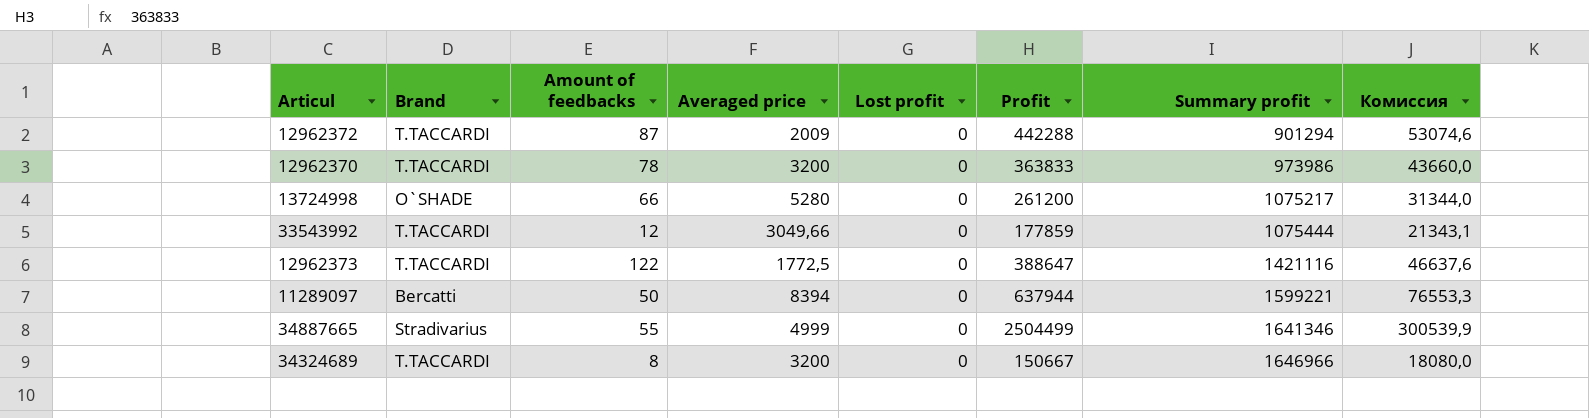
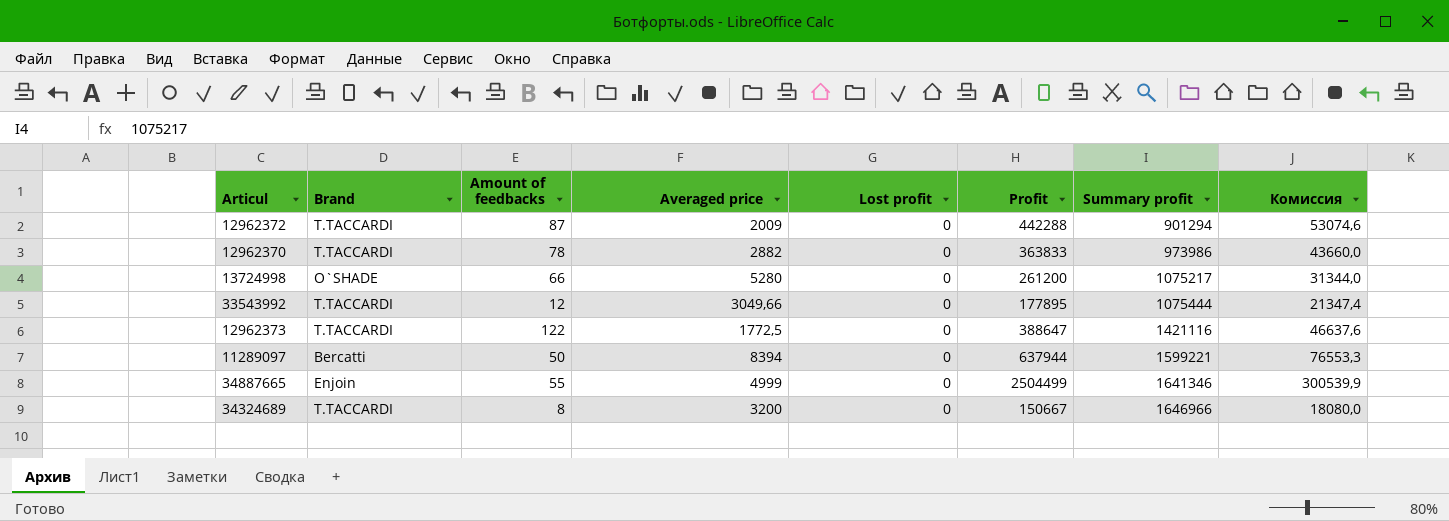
12962370 | Averaged price: 3200 -> 2882
33543992 | Profit: 177859 -> 177895
33543992 | Комиссия: 21343,1 -> 21347,4
34887665 | Brand: Stradivarius -> Enjoin

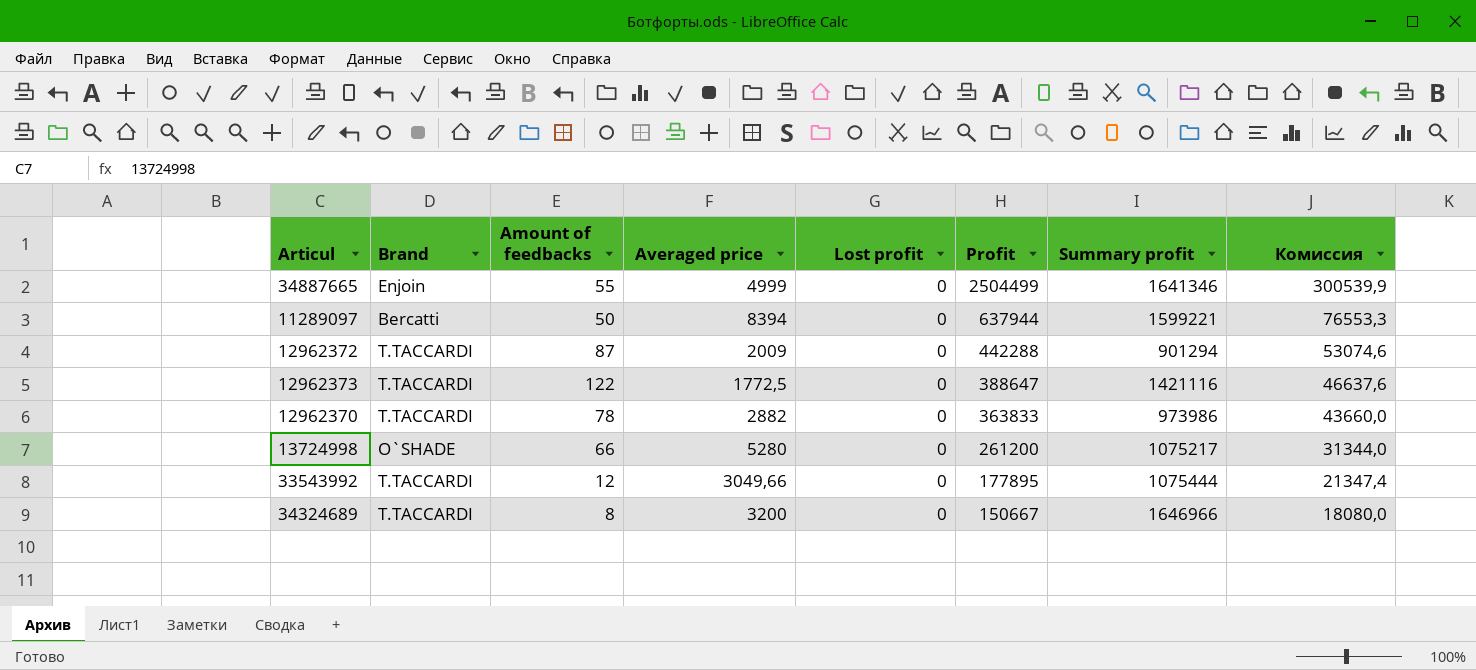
row order: Summary profit ascending -> Profit descending

